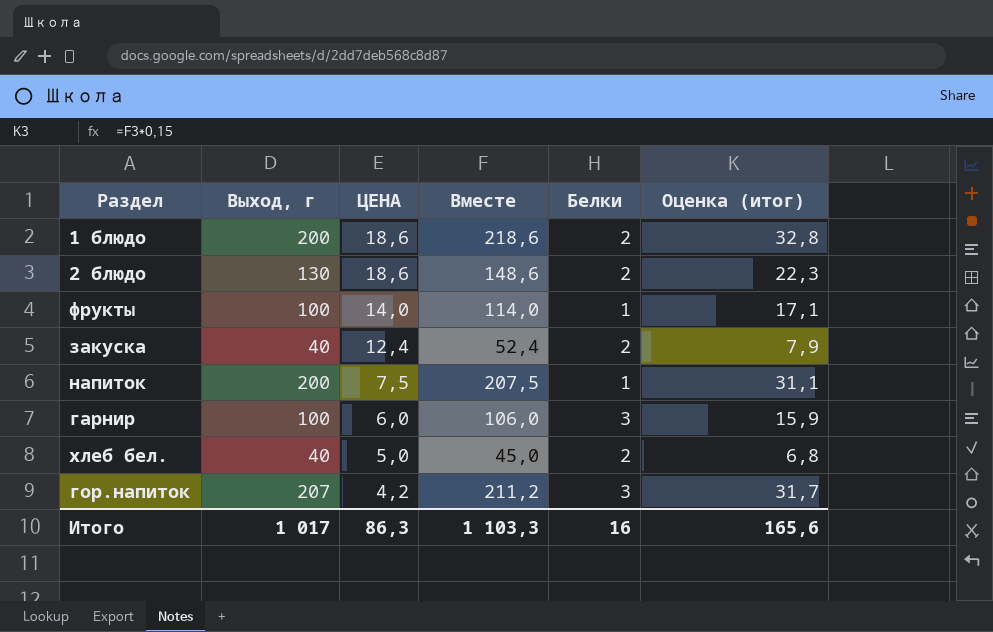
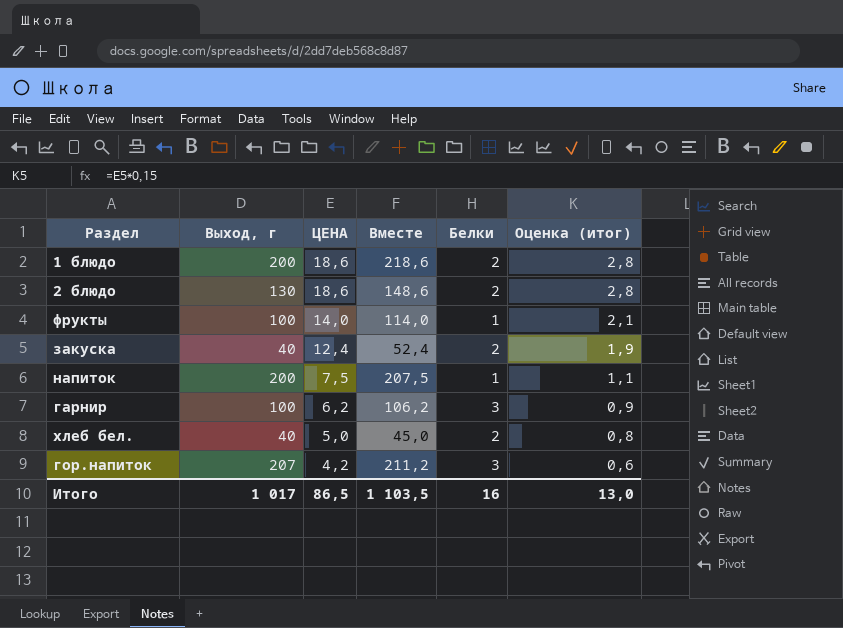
column Оценка (итог) | formula: [Вместе] * 0,15 -> [ЦЕНА] * 0,15
гарнир | ЦЕНА: 6,0 -> 6,2
гарнир | Вместе: 106,0 -> 106,2
Итого | ЦЕНА: 86,3 -> 86,5
Итого | Вместе: 1 103,3 -> 1 103,5
Итого | Оценка (итог): 165,6 -> 13,0

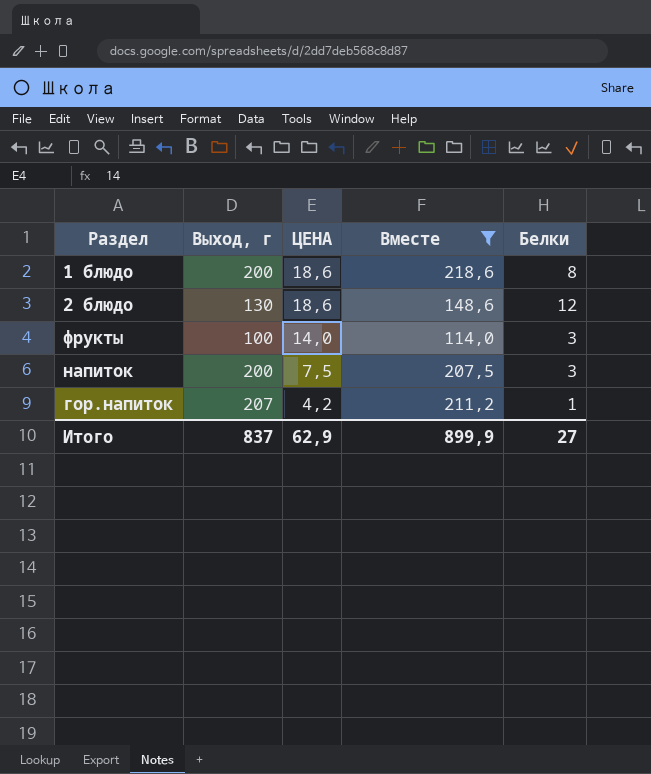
filter: none -> Вместе >= 114,0
column Оценка (итог) | formula: [ЦЕНА] * 0,15 -> none
1 блюдо | Белки: 2 -> 8
2 блюдо | Белки: 2 -> 12
фрукты | Белки: 1 -> 3
напиток | Белки: 1 -> 3
гор.напиток | Белки: 3 -> 1
Итого | Выход, г: 1 017 -> 837
Итого | ЦЕНА: 86,5 -> 62,9
Итого | Вместе: 1 103,5 -> 899,9
Итого | Белки: 16 -> 27

